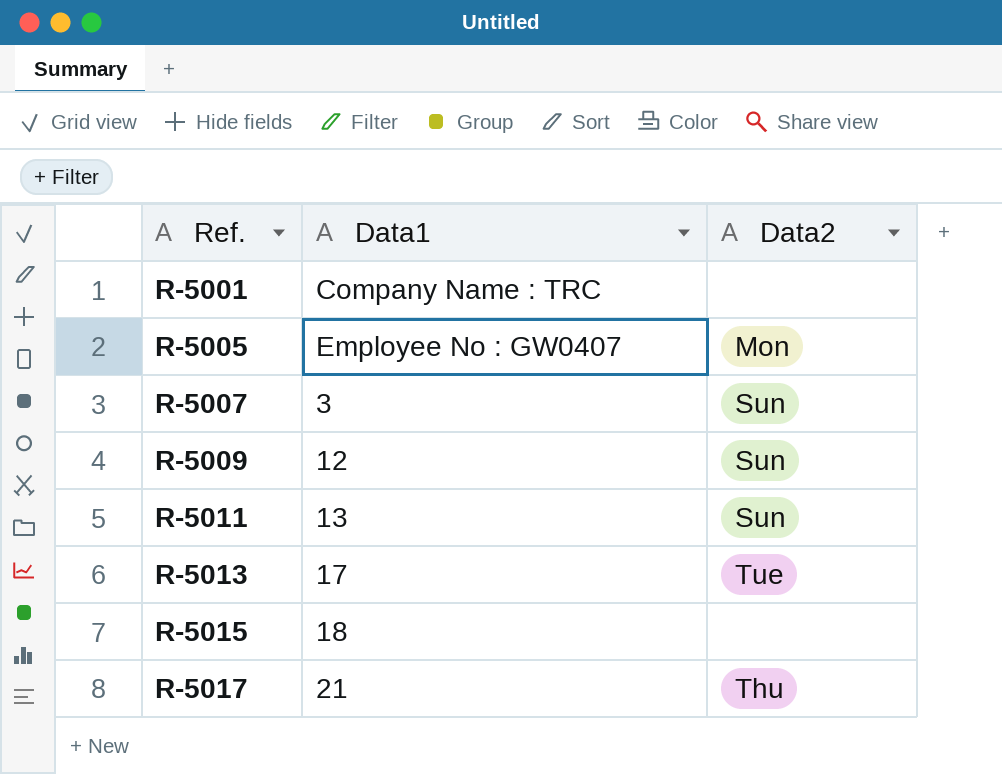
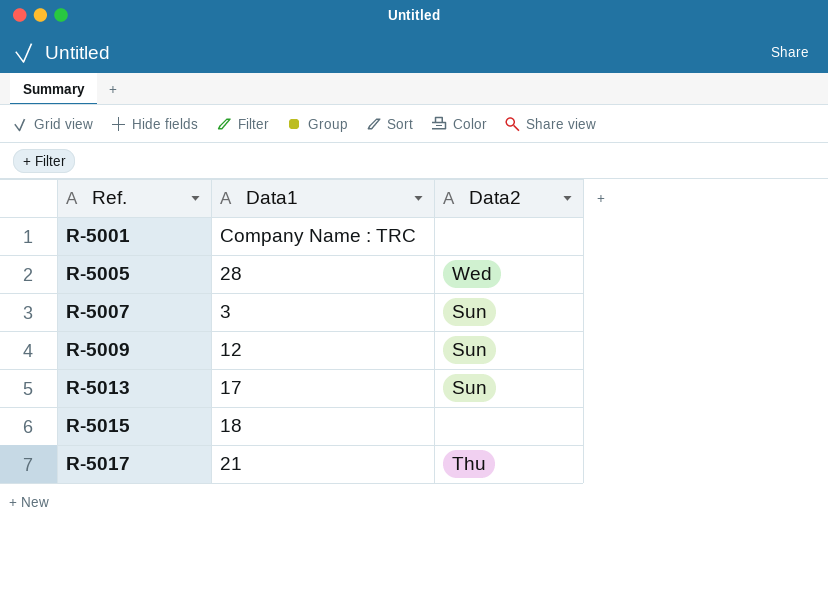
row R-5011: 13 | Sun -> none
R-5005 | Data1: Employee No : GW0407 -> 28
R-5005 | Data2: Mon -> Wed
R-5013 | Data2: Tue -> Sun

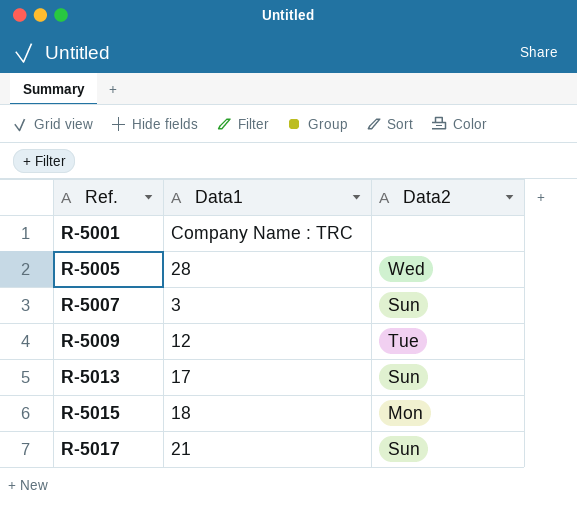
R-5009 | Data2: Sun -> Tue
R-5015 | Data2: none -> Mon
R-5017 | Data2: Thu -> Sun

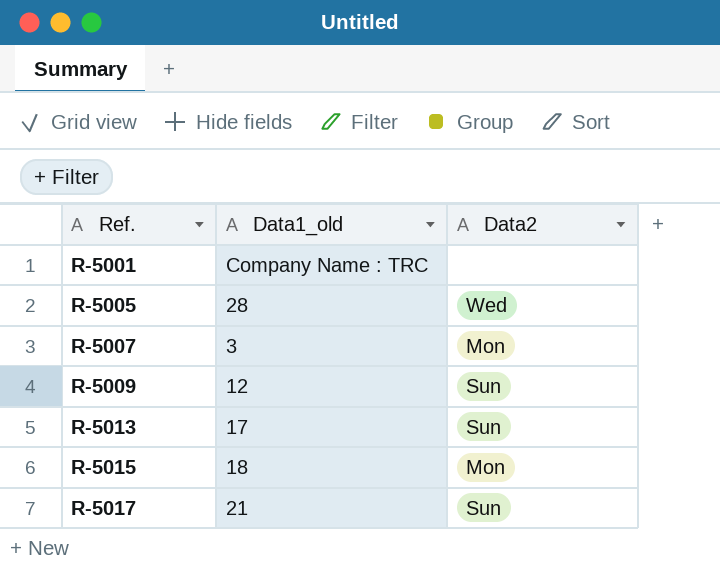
column name: Data1 -> Data1_old
R-5007 | Data2: Sun -> Mon
R-5009 | Data2: Tue -> Sun

